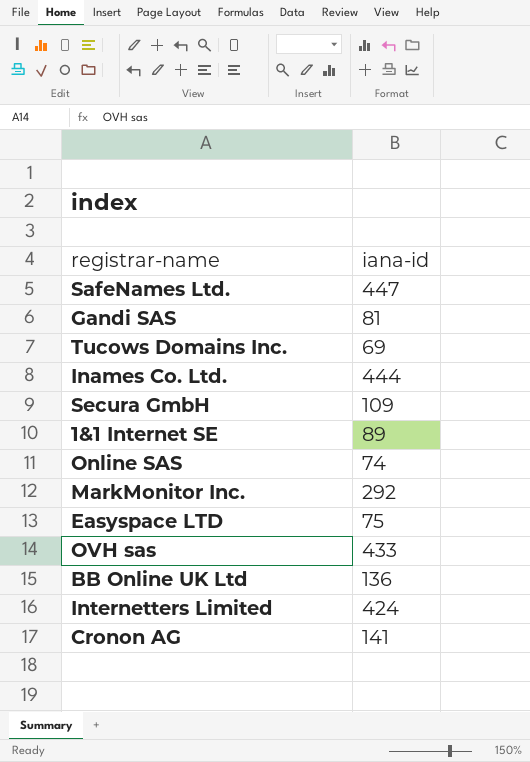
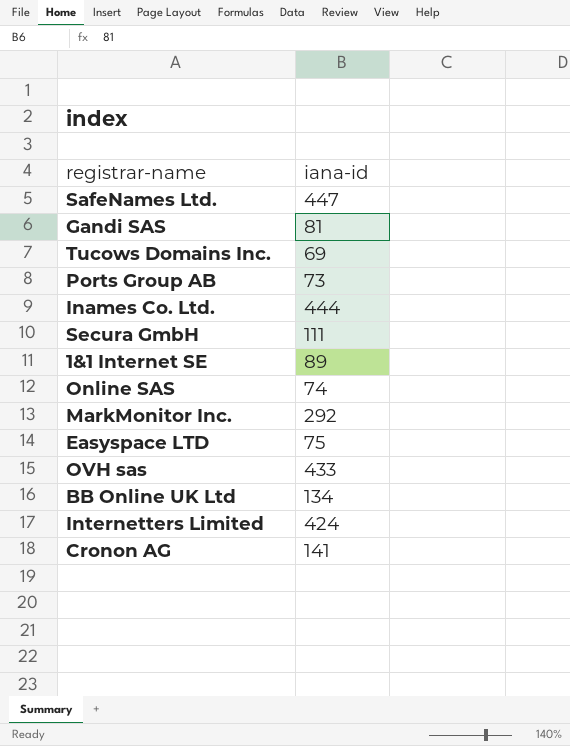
row Ports Group AB: none -> 73
Secura GmbH | iana-id: 109 -> 111
BB Online UK Ltd | iana-id: 136 -> 134

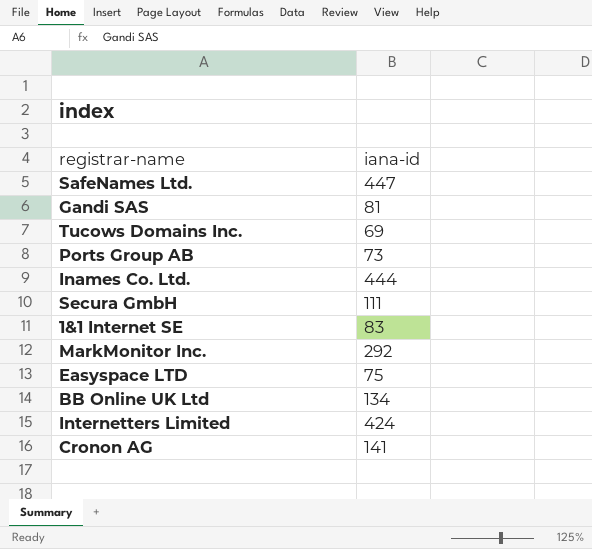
row Online SAS: 74 -> none
row OVH sas: 433 -> none
1&1 Internet SE | iana-id: 89 -> 83

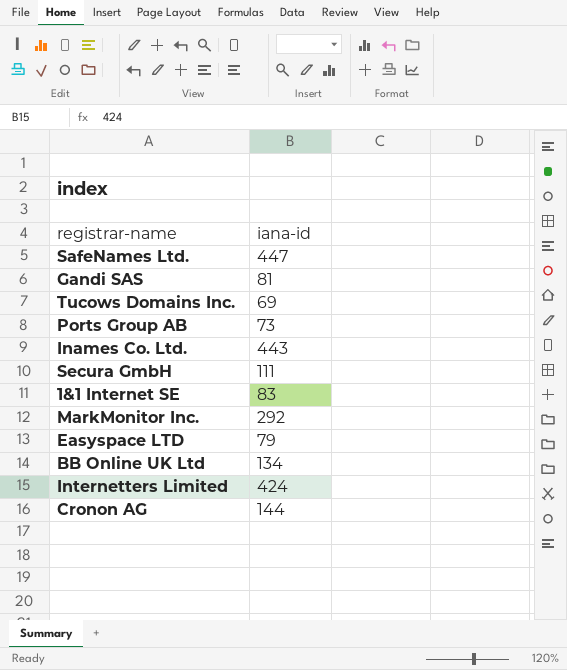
Inames Co. Ltd. | iana-id: 444 -> 443
Easyspace LTD | iana-id: 75 -> 79
Cronon AG | iana-id: 141 -> 144

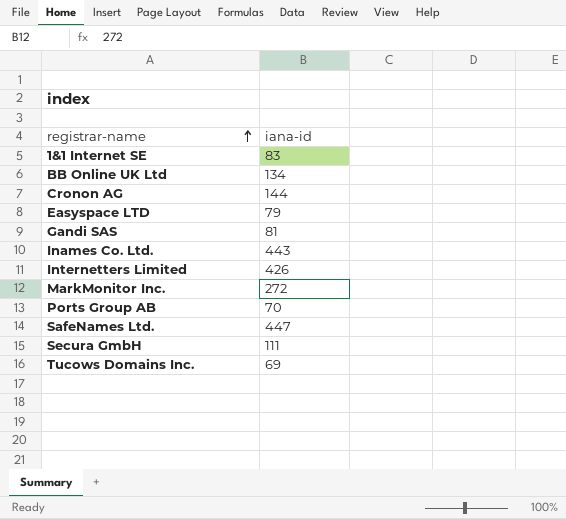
row order: none -> registrar-name ascending
Internetters Limited | iana-id: 424 -> 426
MarkMonitor Inc. | iana-id: 292 -> 272
Ports Group AB | iana-id: 73 -> 70

